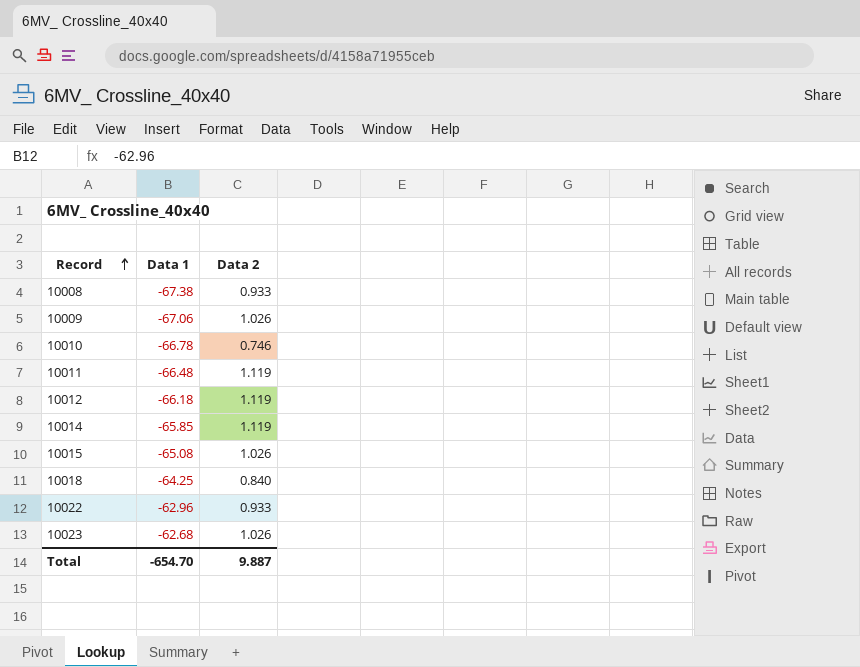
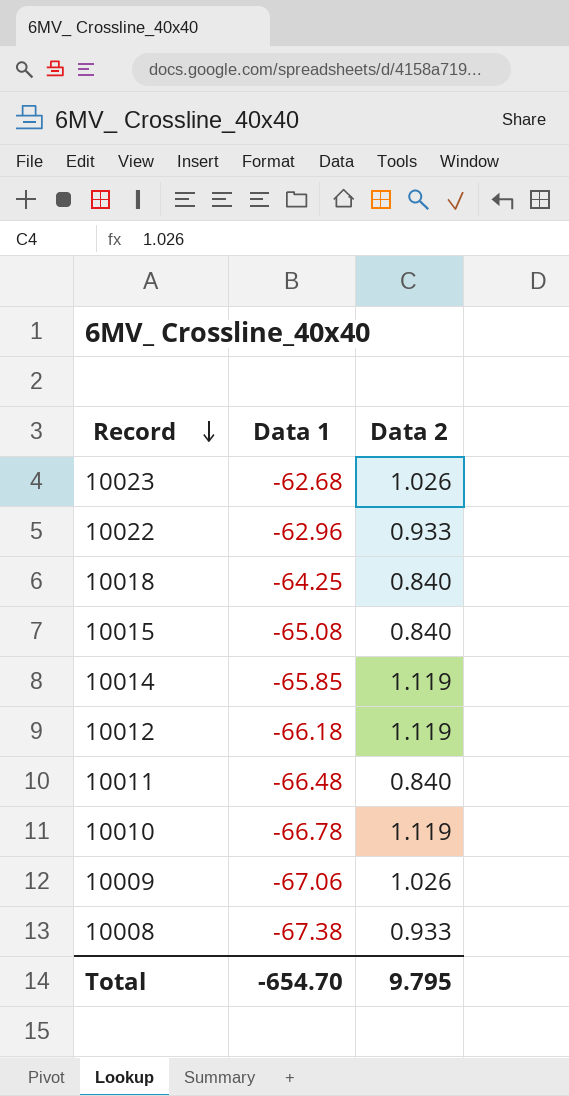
row order: Record ascending -> Record descending
10015 | Data 2: 1.026 -> 0.840
10011 | Data 2: 1.119 -> 0.840
10010 | Data 2: 0.746 -> 1.119
Total | Data 2: 9.887 -> 9.795

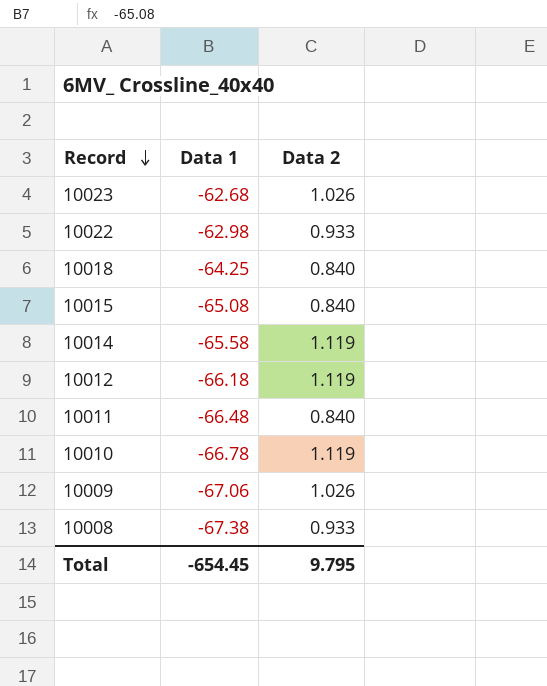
10022 | Data 1: -62.96 -> -62.98
10014 | Data 1: -65.85 -> -65.58
Total | Data 1: -654.70 -> -654.45

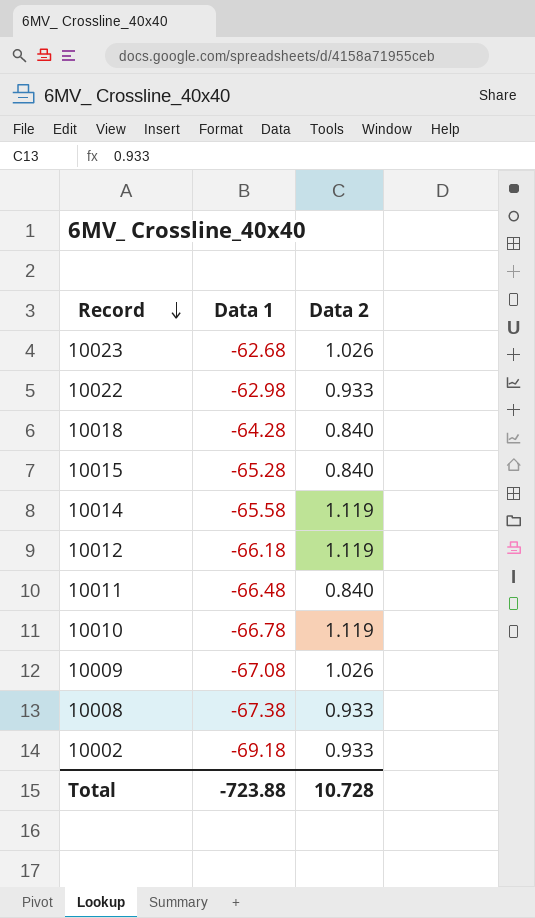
10018 | Data 1: -64.25 -> -64.28
10015 | Data 1: -65.08 -> -65.28
10009 | Data 1: -67.06 -> -67.08
row 10002: none -> -69.18 | 0.933
Total | Data 1: -654.45 -> -723.88
Total | Data 2: 9.795 -> 10.728

